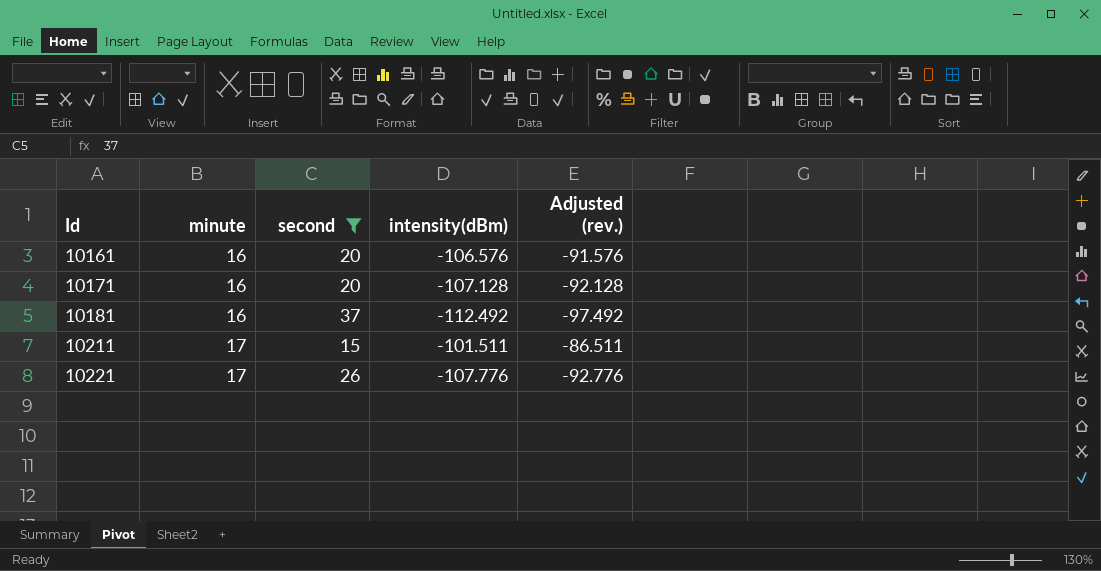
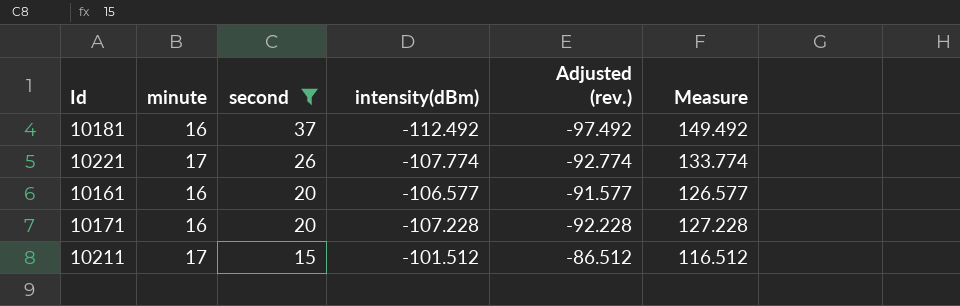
row order: Id ascending -> second descending
column Measure | formula: none -> [second] - [intensity(dBm)]
10221 | intensity(dBm): -107.776 -> -107.774
10221 | Adjusted (rev.): -92.776 -> -92.774
10161 | intensity(dBm): -106.576 -> -106.577
10161 | Adjusted (rev.): -91.576 -> -91.577
10171 | intensity(dBm): -107.128 -> -107.228
10171 | Adjusted (rev.): -92.128 -> -92.228
10211 | intensity(dBm): -101.511 -> -101.512
10211 | Adjusted (rev.): -86.511 -> -86.512

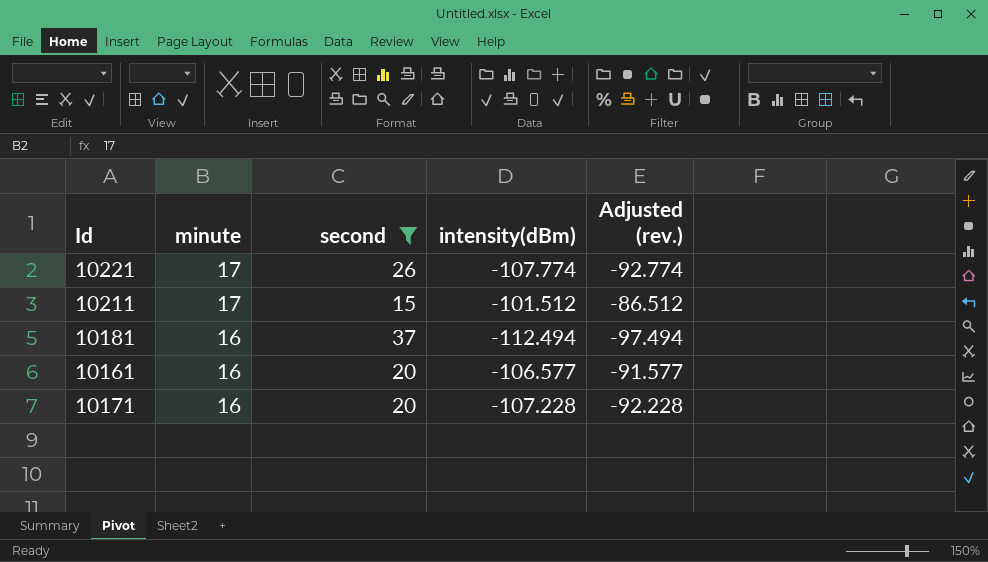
row order: second descending -> minute descending
column Measure | formula: [second] - [intensity(dBm)] -> none
10181 | intensity(dBm): -112.492 -> -112.494
10181 | Adjusted (rev.): -97.492 -> -97.494

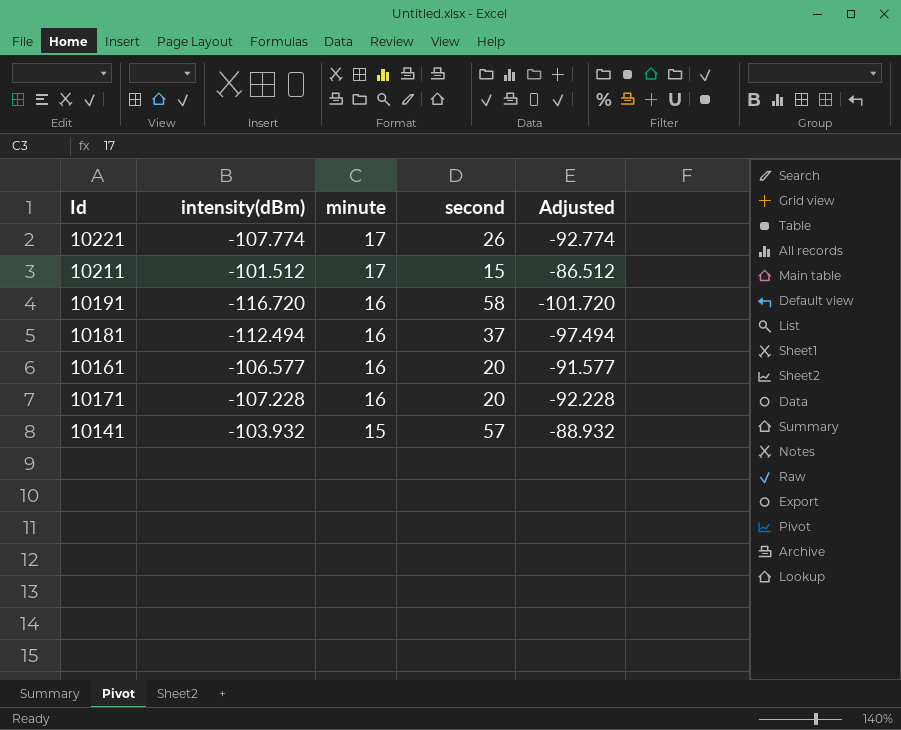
filter: second <= 37 -> none
column intensity(dBm) | position: 4 -> 2
column name: Adjusted (rev.) -> Adjusted

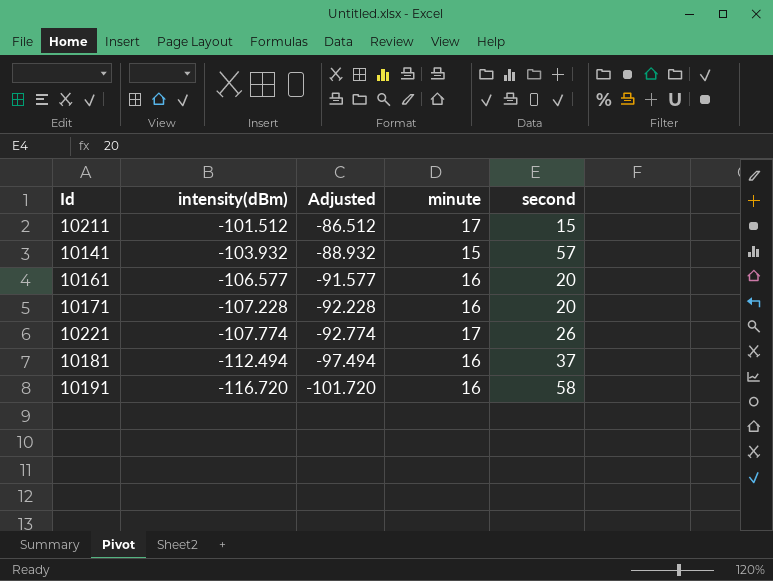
row order: minute descending -> intensity(dBm) descending
column Adjusted | position: 5 -> 3

